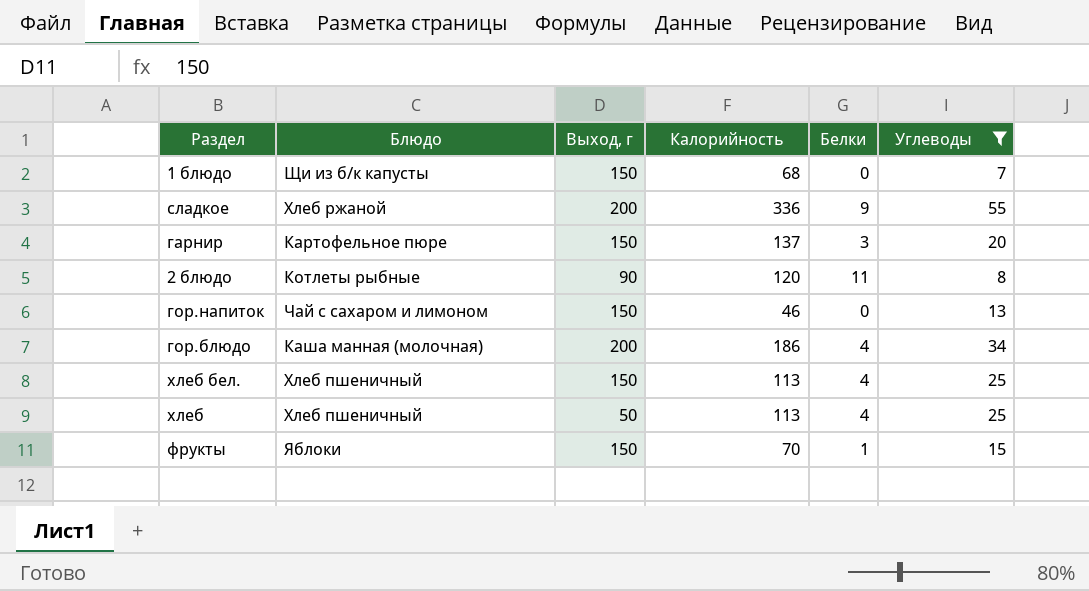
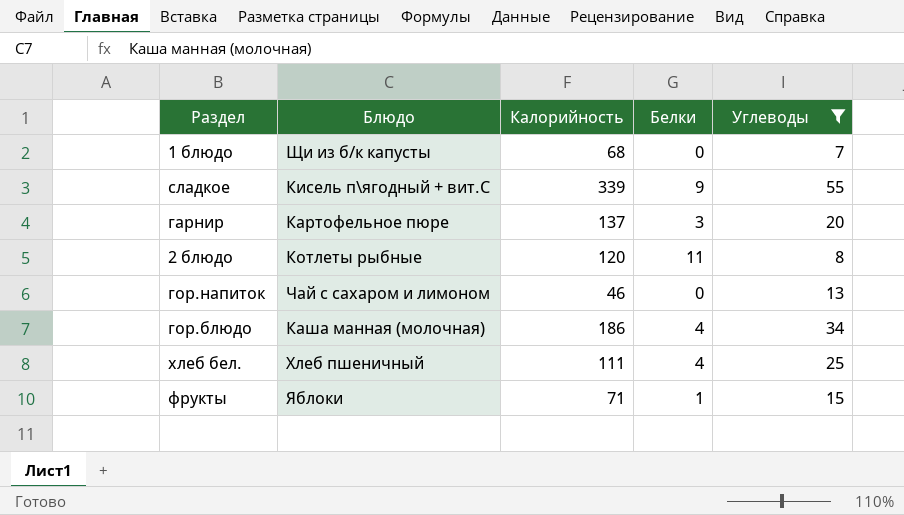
column Выход, г | position: 3 -> none
row хлеб: Хлеб пшеничный | 50 | 113 | 4 | 25 -> none
сладкое | Блюдо: Хлеб ржаной -> Кисель п\ягодный + вит.С
сладкое | Калорийность: 336 -> 339
хлеб бел. | Калорийность: 113 -> 111
фрукты | Калорийность: 70 -> 71

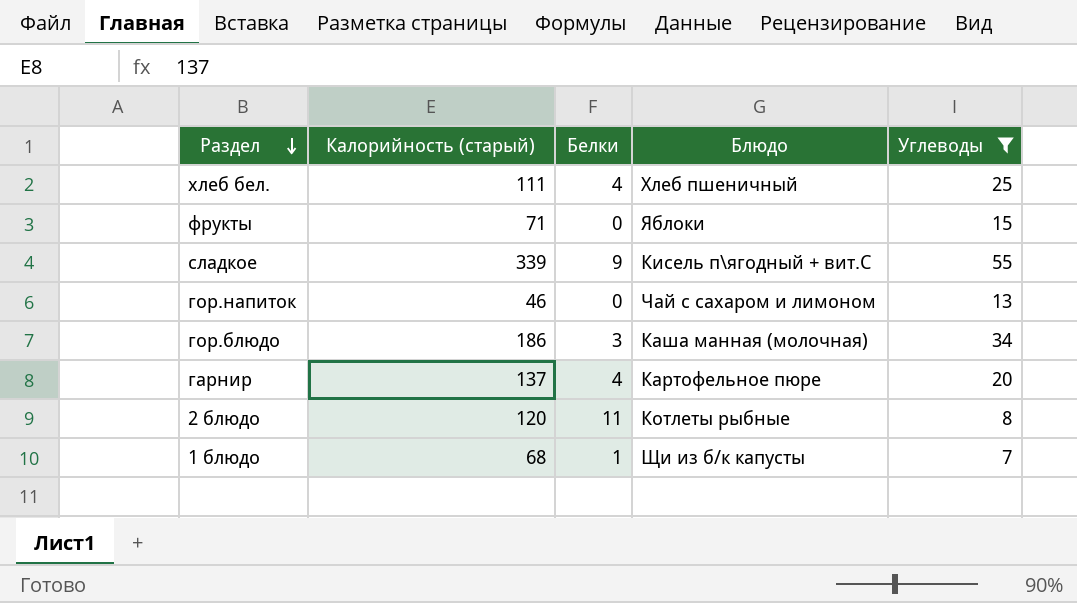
row order: none -> Раздел descending
column name: Калорийность -> Калорийность (старый)
column Блюдо | position: 2 -> 4
фрукты | Белки: 1 -> 0
гор.блюдо | Белки: 4 -> 3
гарнир | Белки: 3 -> 4
1 блюдо | Белки: 0 -> 1

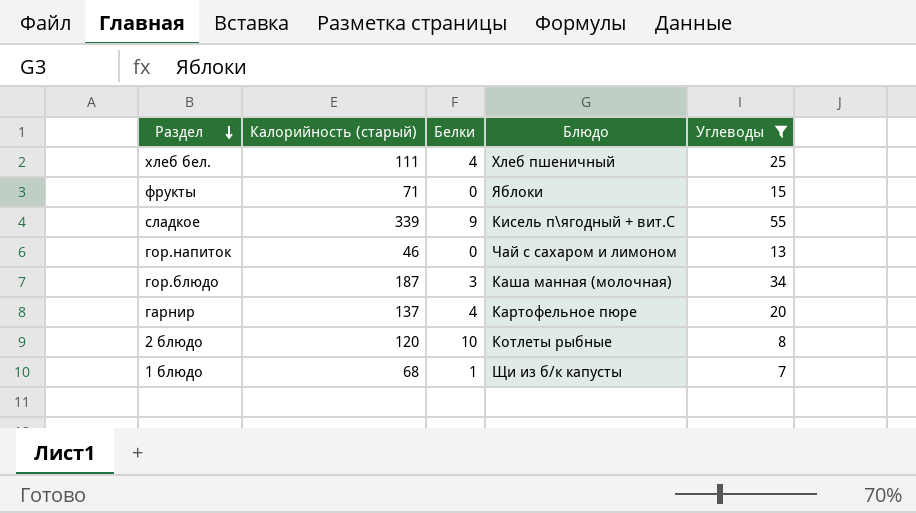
гор.блюдо | Калорийность (старый): 186 -> 187
2 блюдо | Белки: 11 -> 10

